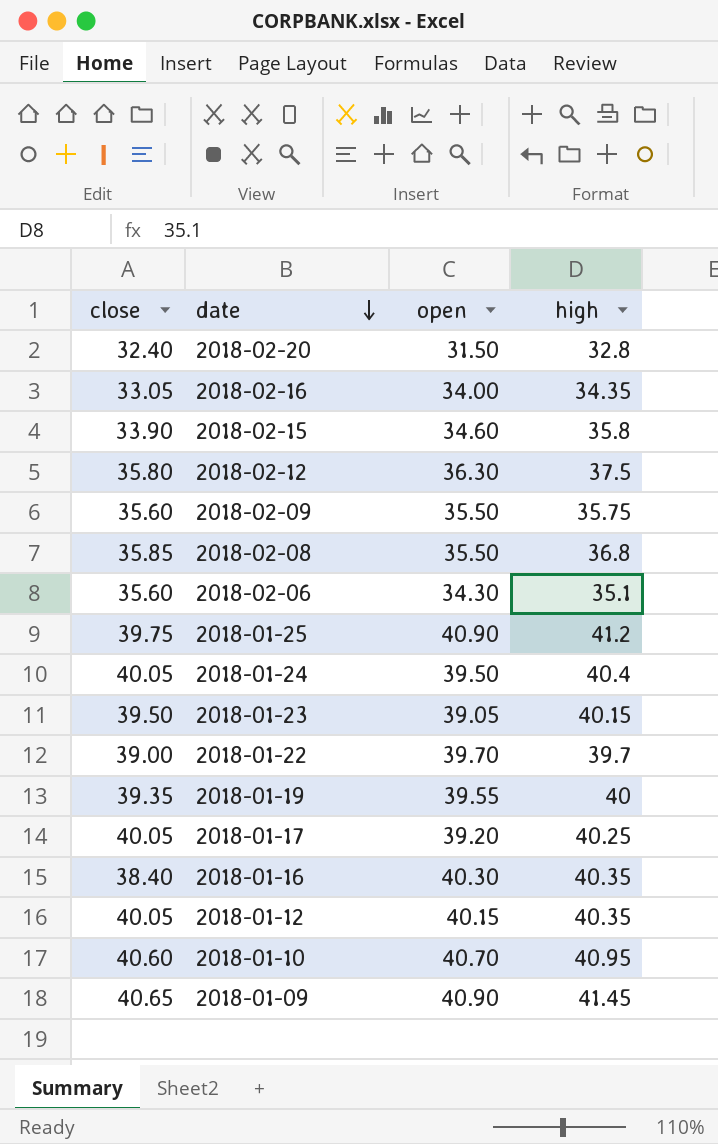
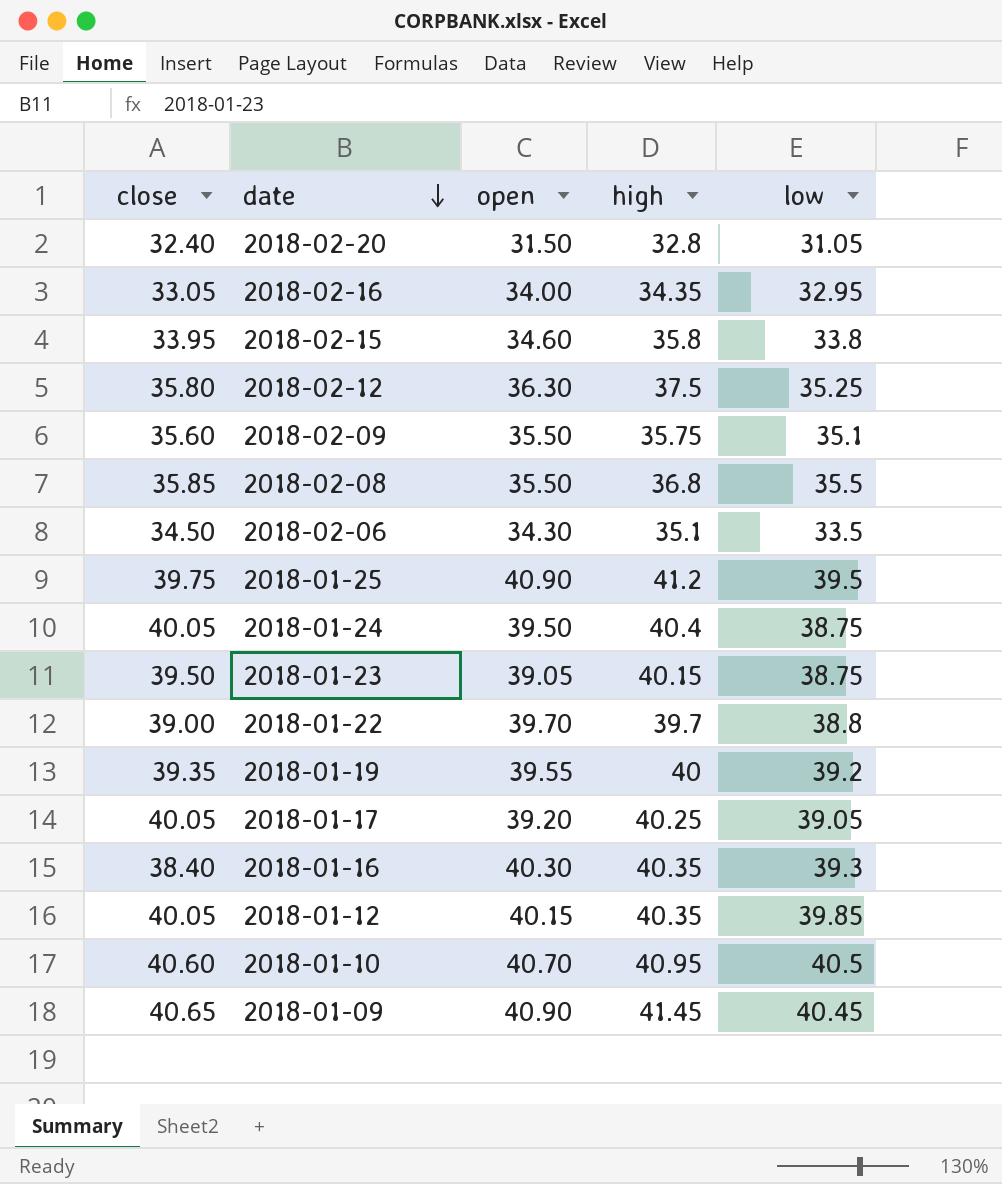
column low | position: none -> 5
2018-02-15 | close: 33.90 -> 33.95
2018-02-06 | close: 35.60 -> 34.50

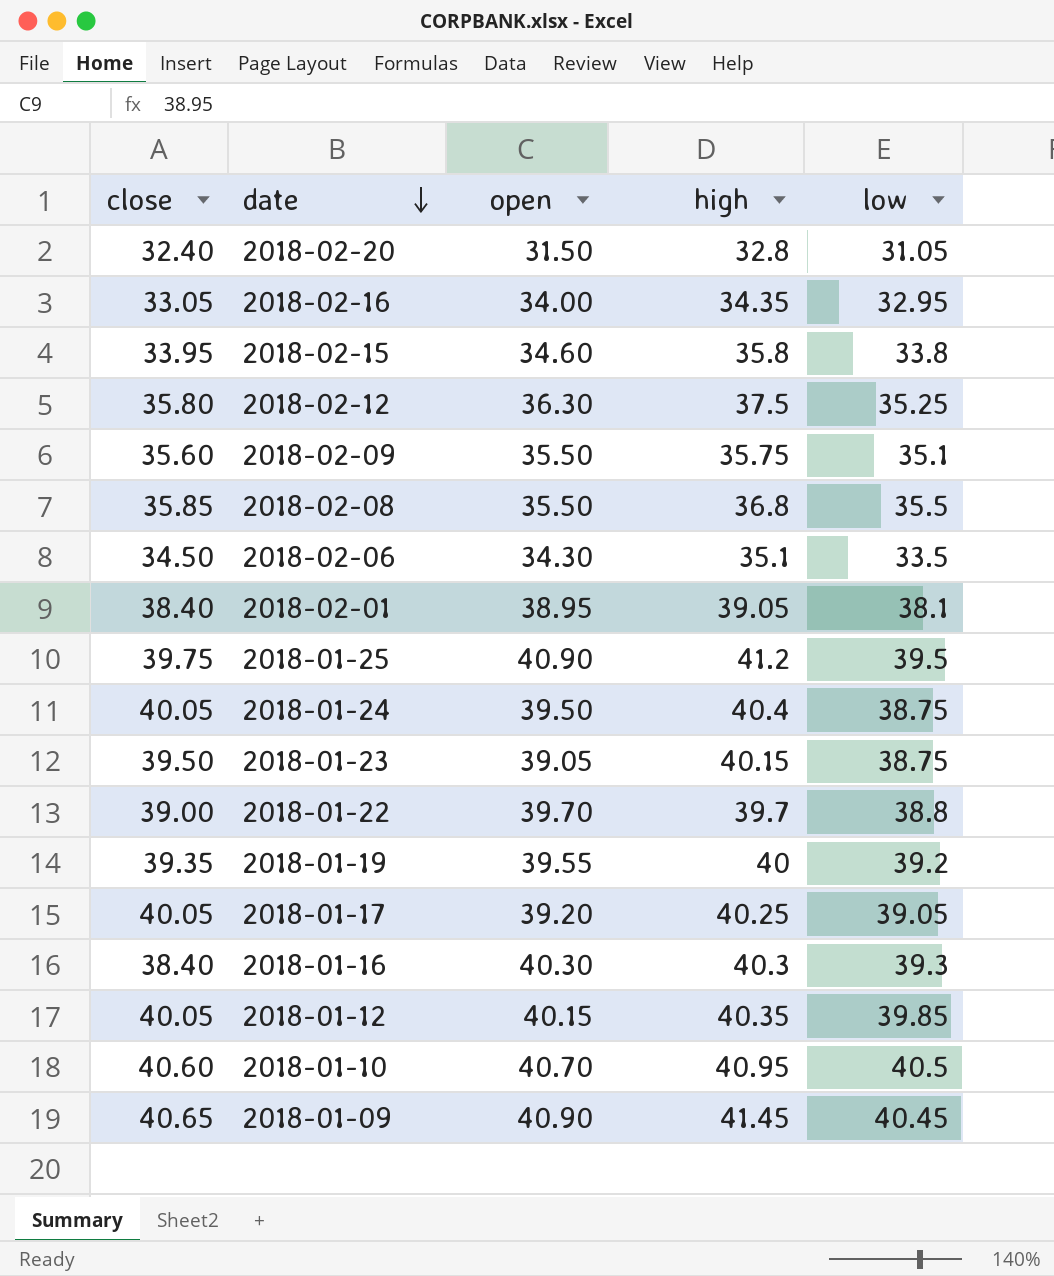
row 2018-02-01: none -> 38.40 | 38.95 | 39.05 | 38.1
2018-01-16 | high: 40.35 -> 40.3

